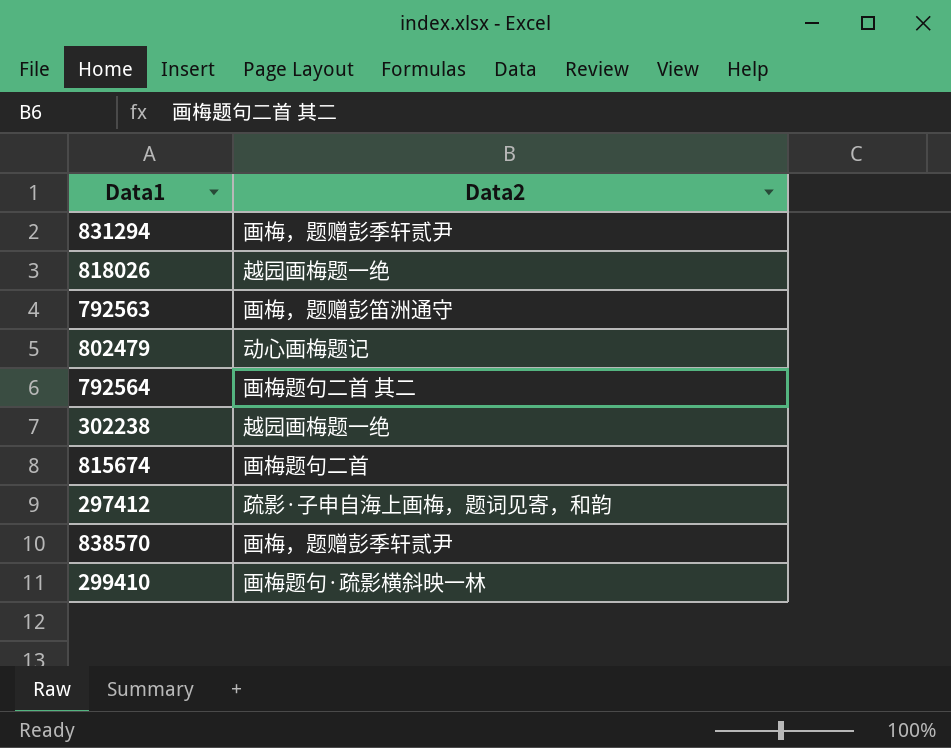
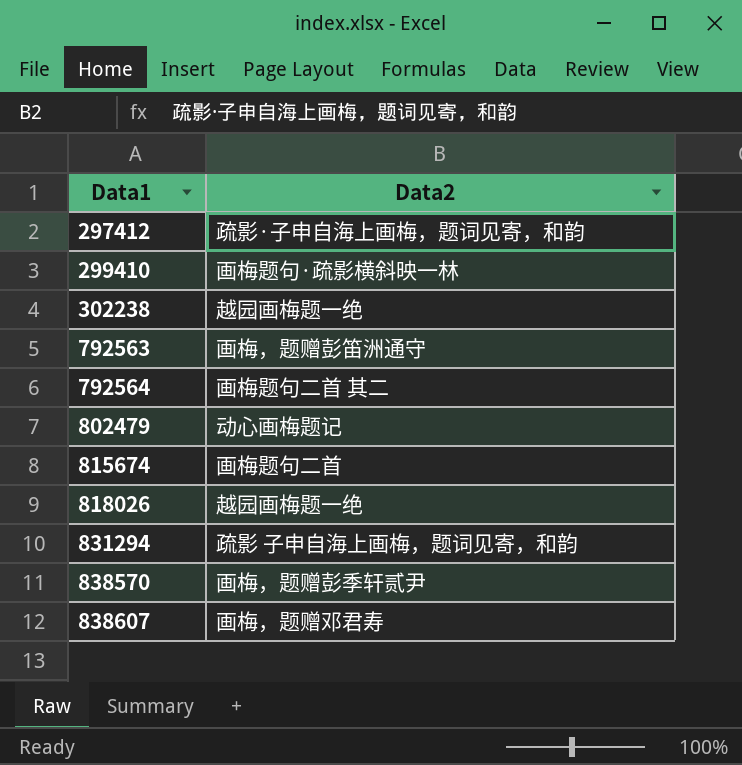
row order: none -> Data1 ascending
831294 | Data2: 画梅，题赠彭季轩贰尹 -> 疏影 子申自海上画梅，题词见寄，和韵
row 838607: none -> 画梅，题赠邓君寿

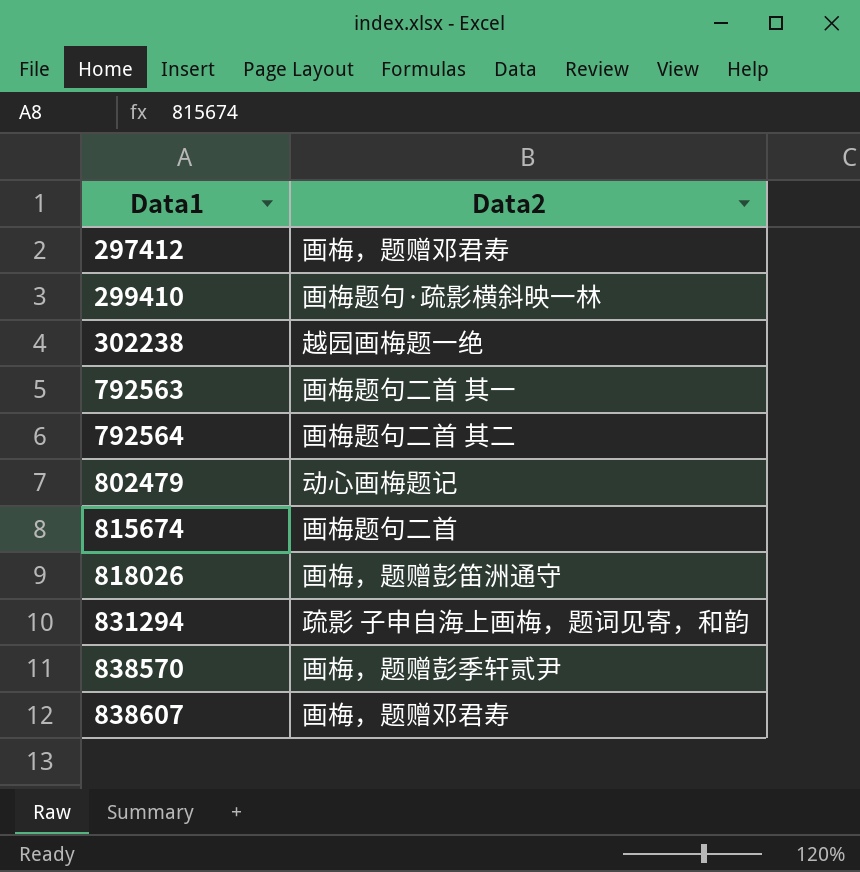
297412 | Data2: 疏影·子申自海上画梅，题词见寄，和韵 -> 画梅，题赠邓君寿
792563 | Data2: 画梅，题赠彭笛洲通守 -> 画梅题句二首 其一
818026 | Data2: 越园画梅题一绝 -> 画梅，题赠彭笛洲通守

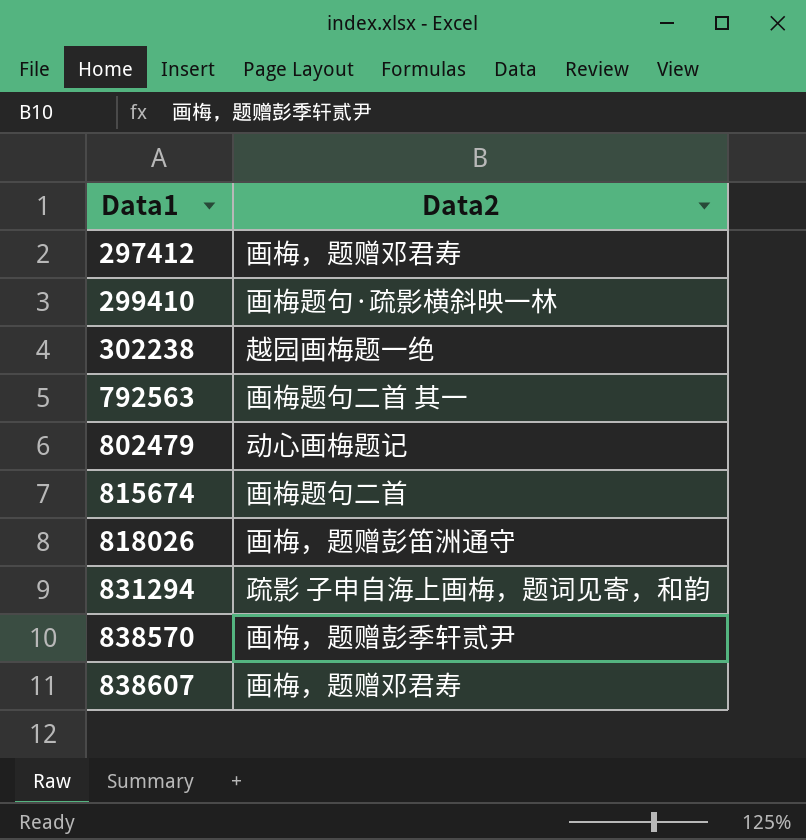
row 792564: 画梅题句二首 其二 -> none

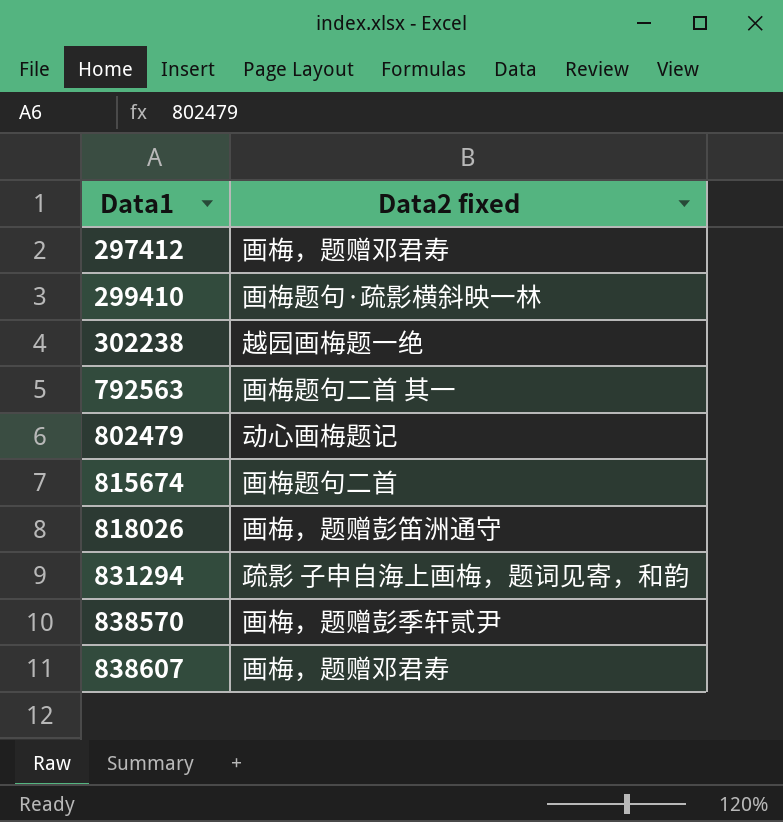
column name: Data2 -> Data2 fixed

